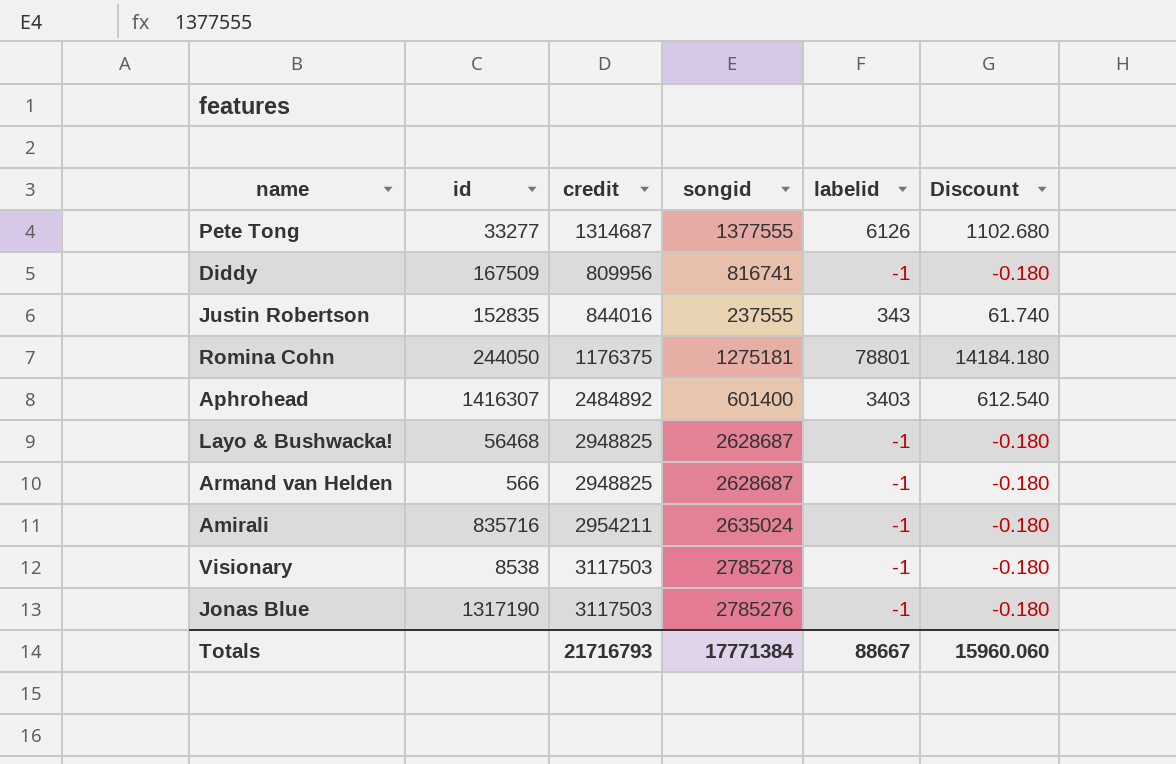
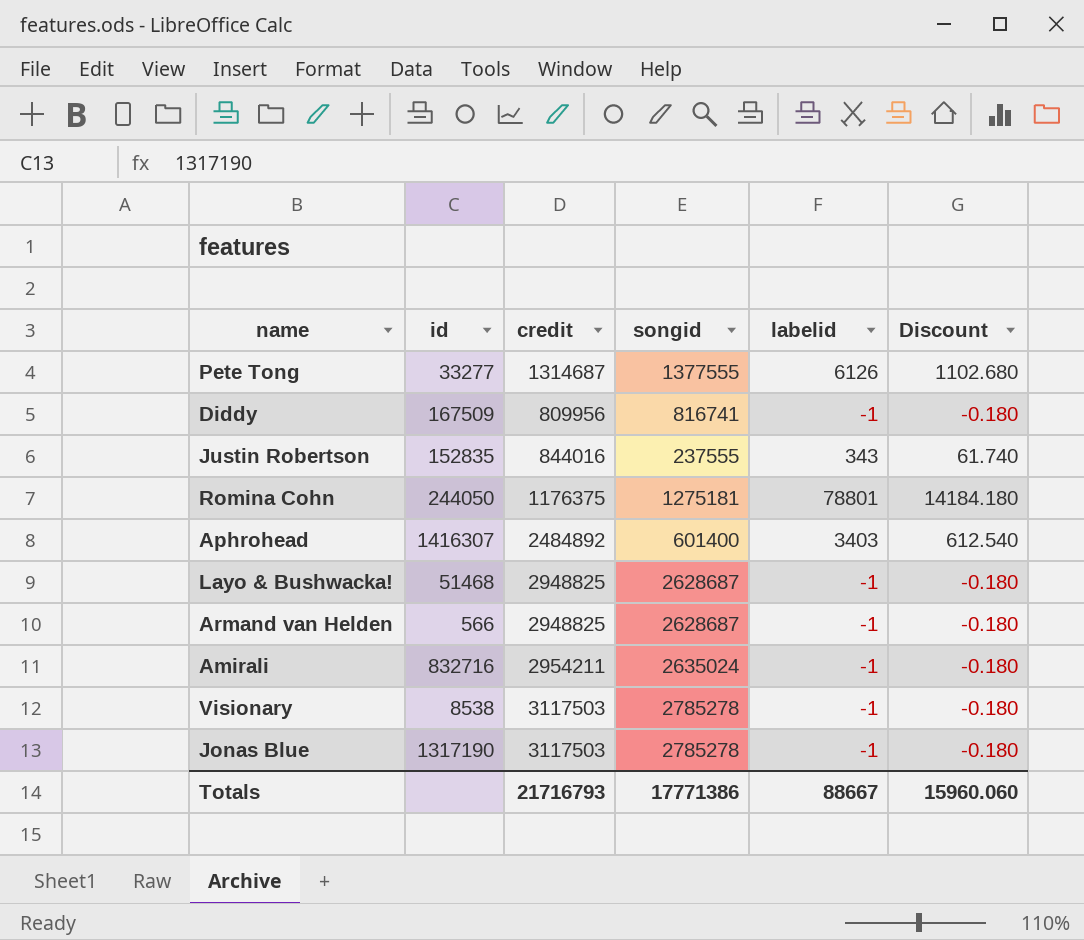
Layo & Bushwacka! | id: 56468 -> 51468
Amirali | id: 835716 -> 832716
Jonas Blue | songid: 2785276 -> 2785278
Totals | songid: 17771384 -> 17771386

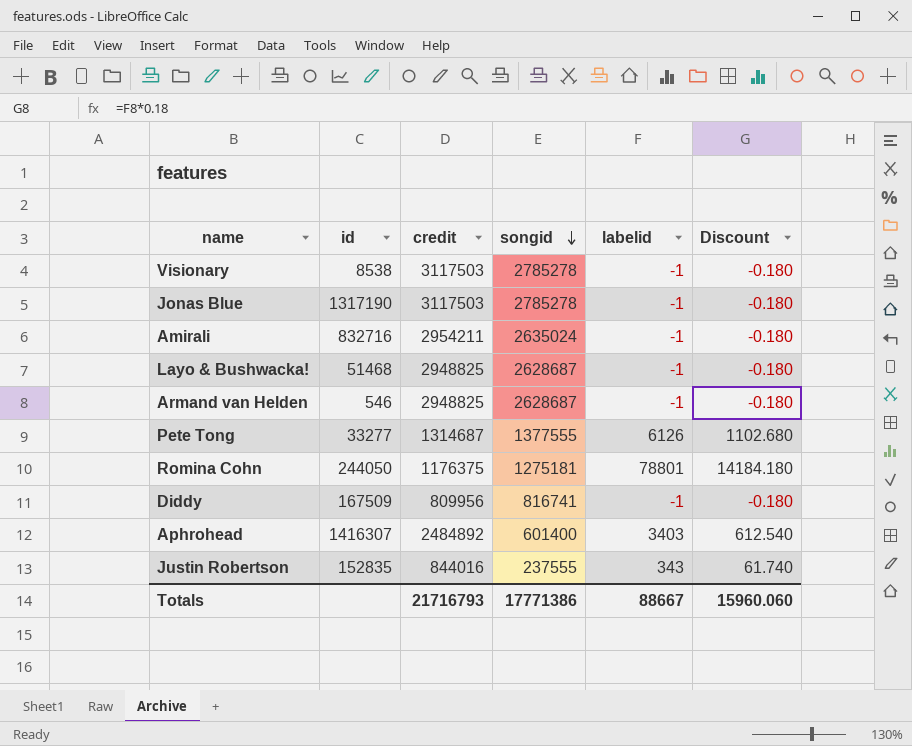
row order: none -> songid descending
Armand van Helden | id: 566 -> 546

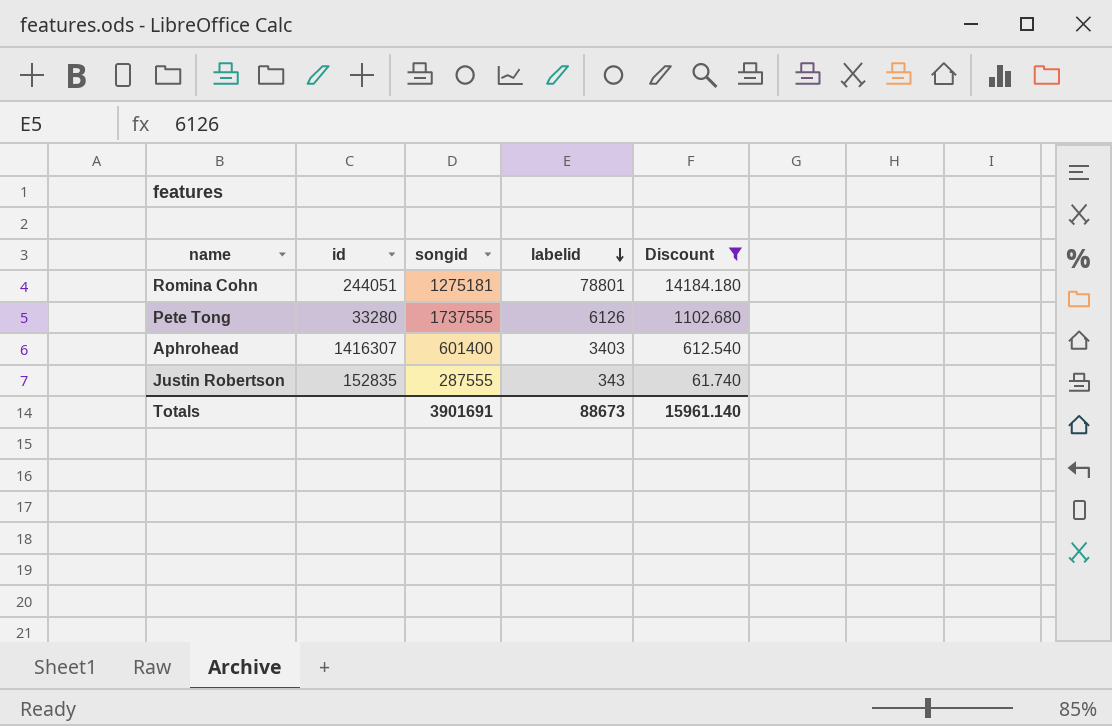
filter: none -> Discount != -0.180
row order: songid descending -> labelid descending
column credit | position: 3 -> none
Romina Cohn | id: 244050 -> 244051
Pete Tong | id: 33277 -> 33280
Pete Tong | songid: 1377555 -> 1737555
Justin Robertson | songid: 237555 -> 287555
Totals | songid: 17771386 -> 3901691
Totals | labelid: 88667 -> 88673
Totals | Discount: 15960.060 -> 15961.140

